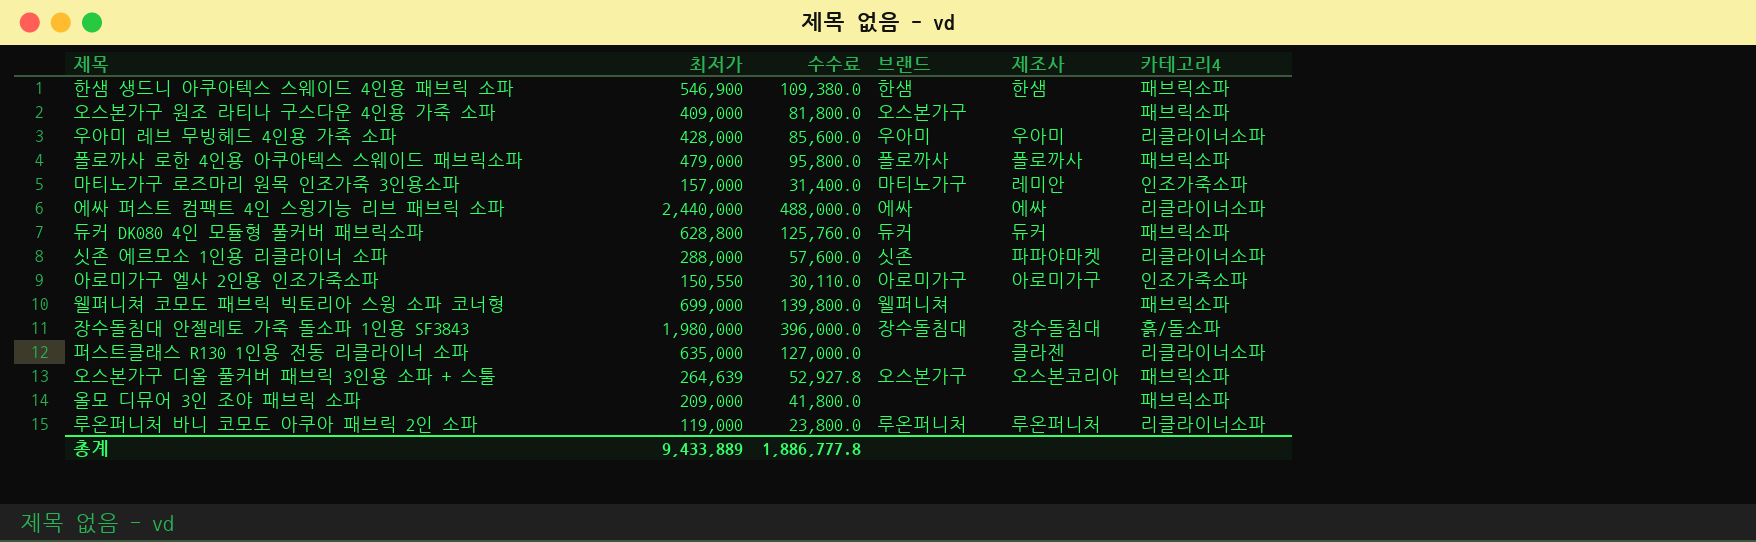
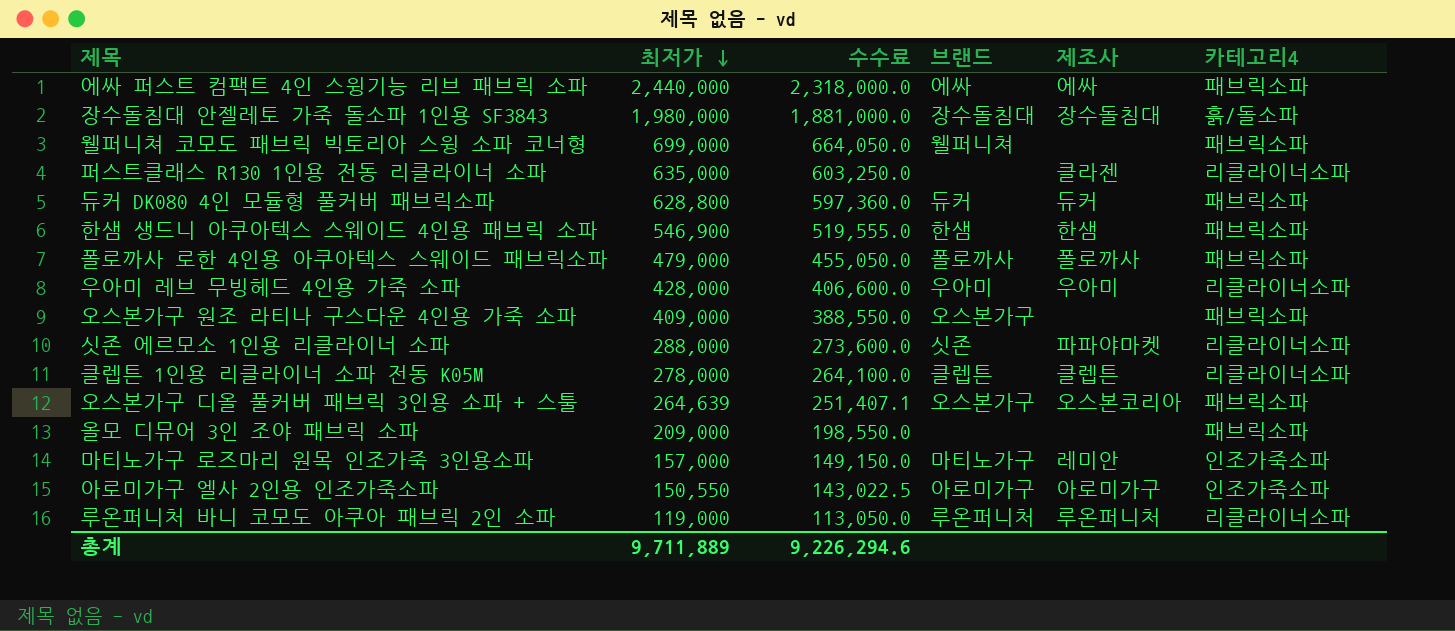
row order: none -> 최저가 descending
column 수수료 | formula: [최저가] * 0.2 -> [최저가] * 0.95
에싸 퍼스트 컴팩트 4인 스윙기능 리브 패브릭 소파 | 카테고리4: 리클라이너소파 -> 패브릭소파
row 클렙튼 1인용 리클라이너 소파 전동 K05M: none -> 278,000 | 264,100.0 | 클렙튼 | 클렙튼 | 리클라이너소파
총계 | 최저가: 9,433,889 -> 9,711,889
총계 | 수수료: 1,886,777.8 -> 9,226,294.6

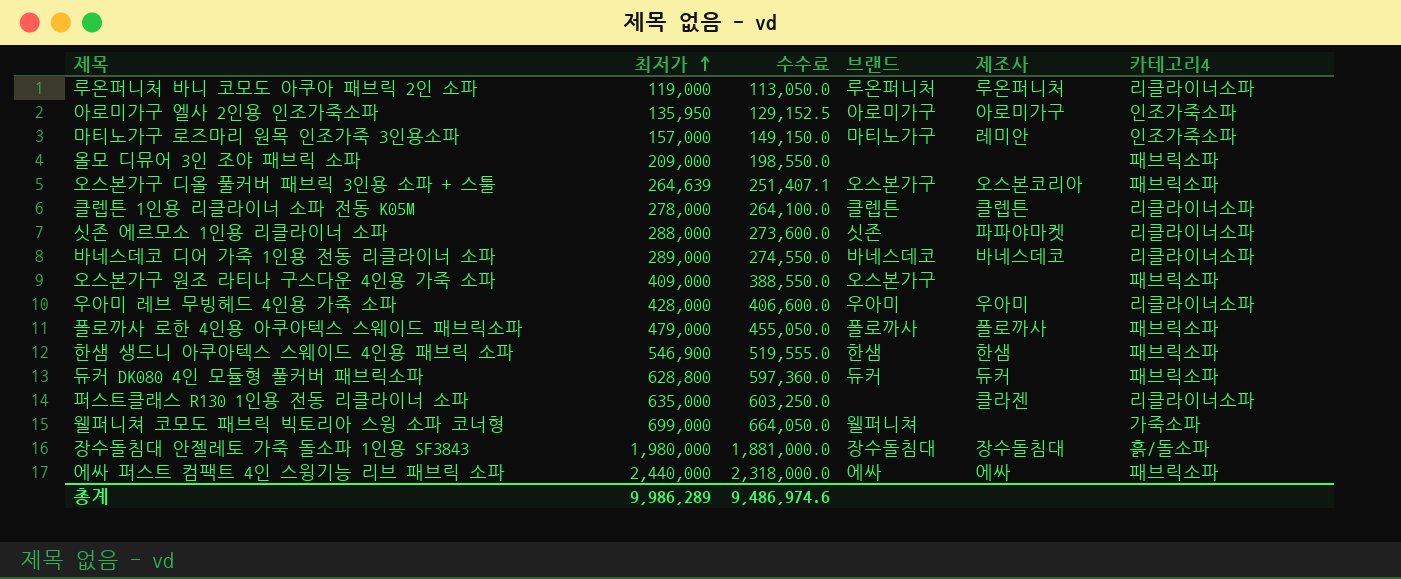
row order: 최저가 descending -> 최저가 ascending
아로미가구 엘사 2인용 인조가죽소파 | 최저가: 150,550 -> 135,950
아로미가구 엘사 2인용 인조가죽소파 | 수수료: 143,022.5 -> 129,152.5
row 바네스데코 디어 가죽 1인용 전동 리클라이너 소파: none -> 289,000 | 274,550.0 | 바네스데코 | 바네스데코 | 리클라이너소파
웰퍼니쳐 코모도 패브릭 빅토리아 스윙 소파 코너형 | 카테고리4: 패브릭소파 -> 가죽소파
총계 | 최저가: 9,711,889 -> 9,986,289
총계 | 수수료: 9,226,294.6 -> 9,486,974.6

